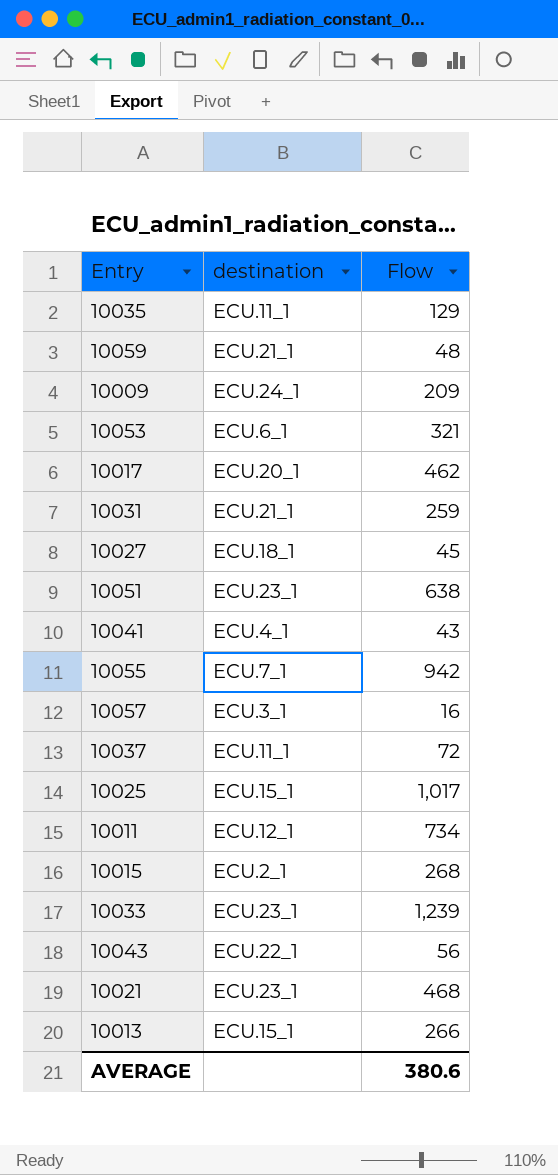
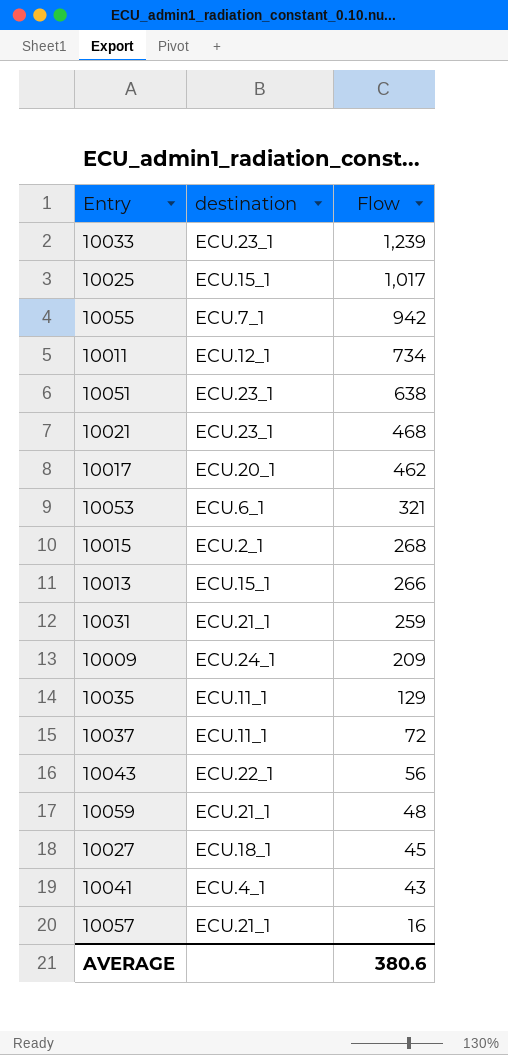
row order: none -> Flow descending
10057 | destination: ECU.3_1 -> ECU.21_1

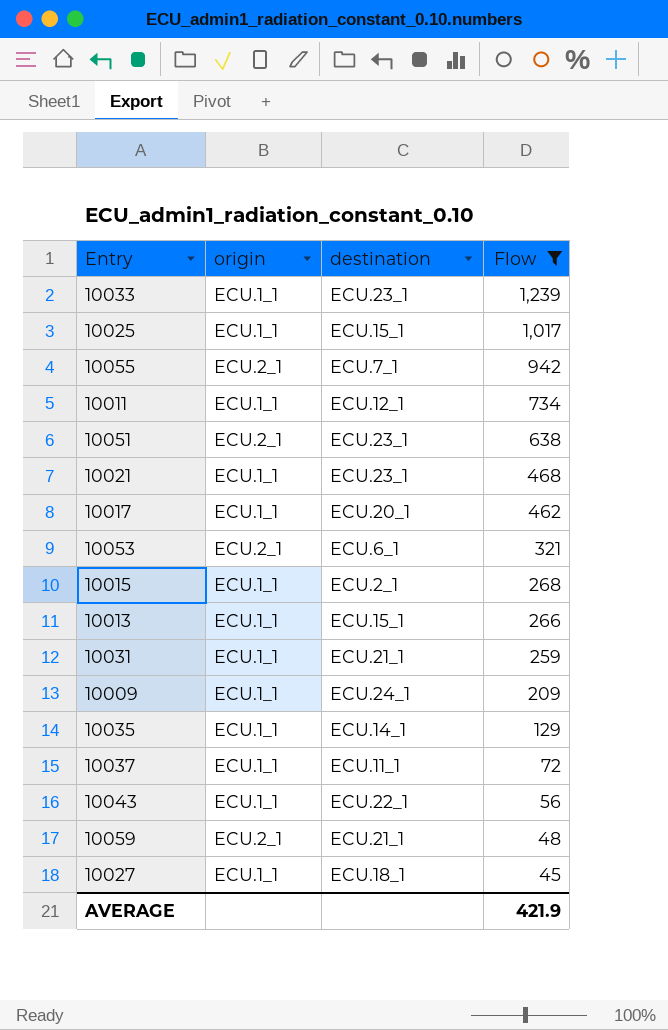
filter: none -> Flow >= 45
column origin | position: none -> 2
10035 | destination: ECU.11_1 -> ECU.14_1
AVERAGE | Flow: 380.6 -> 421.9

